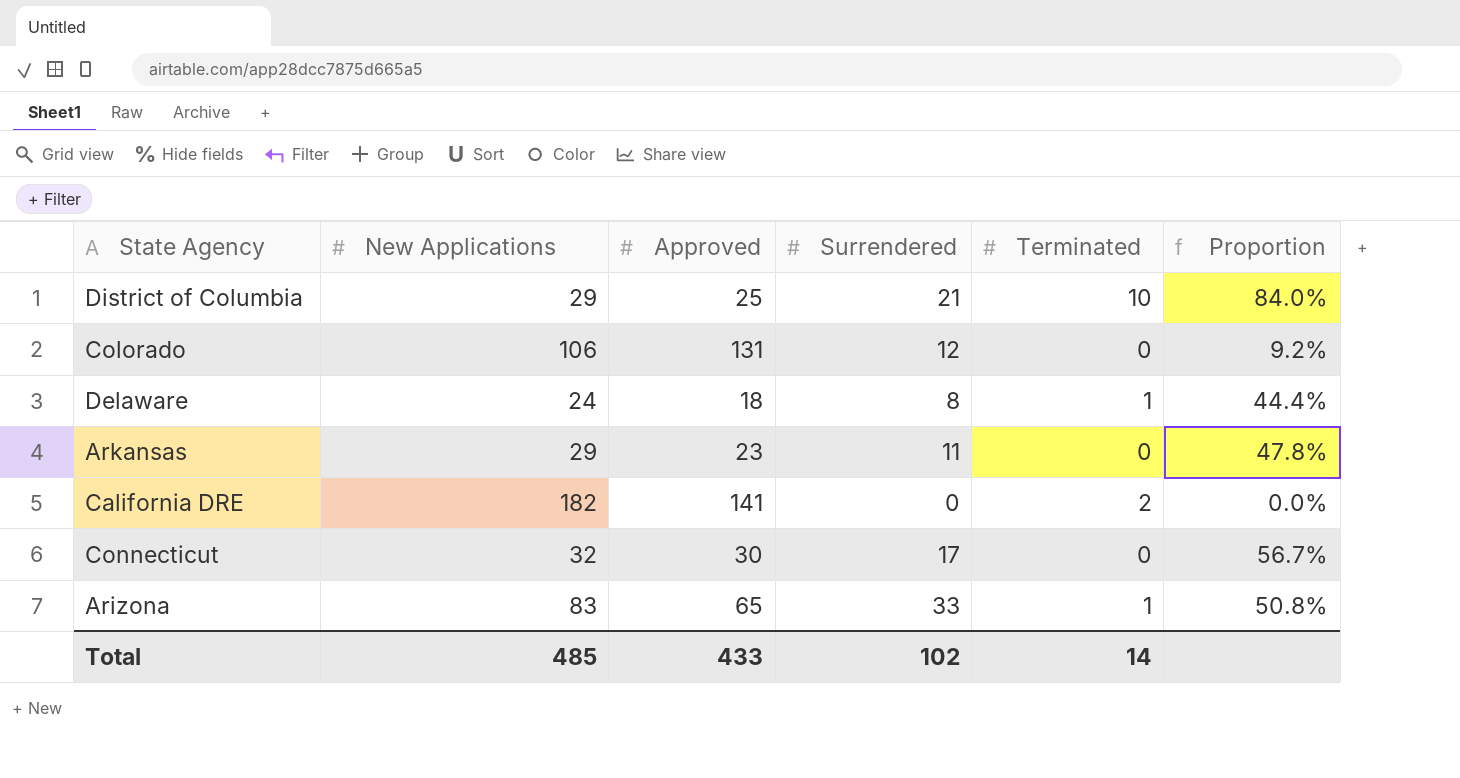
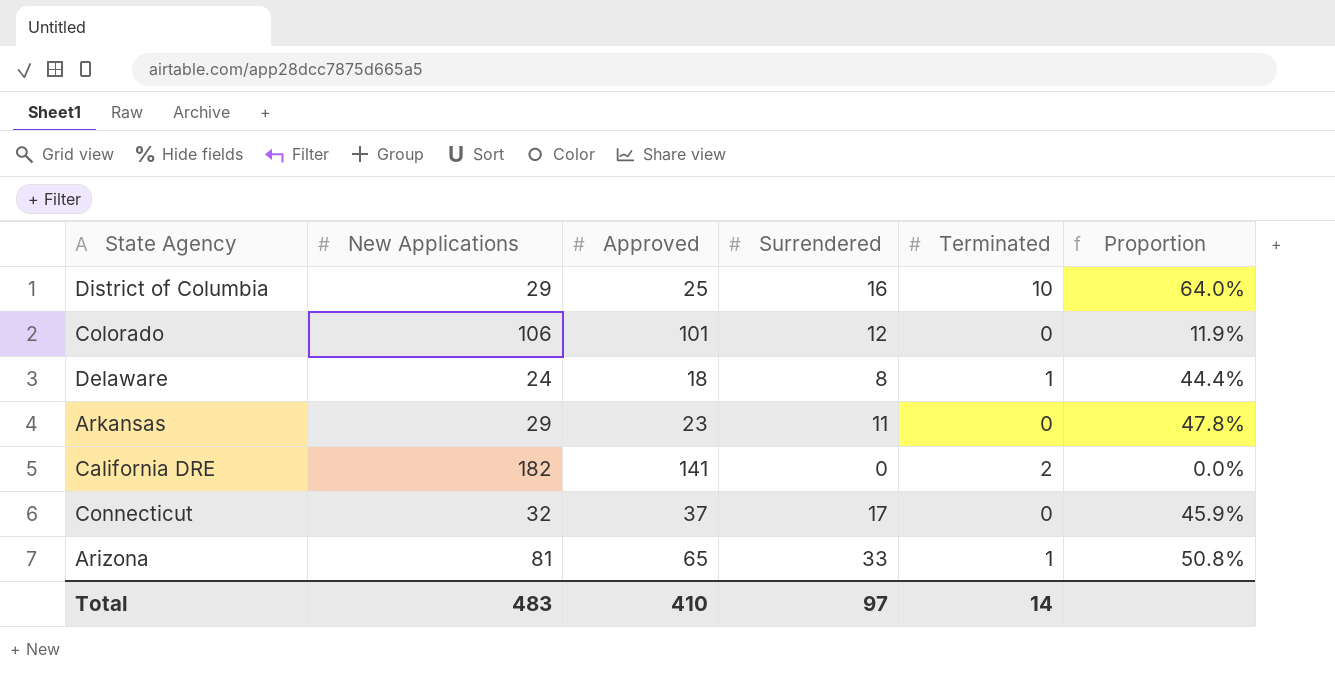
District of Columbia | Surrendered: 21 -> 16
District of Columbia | Proportion: 84.0% -> 64.0%
Colorado | Approved: 131 -> 101
Colorado | Proportion: 9.2% -> 11.9%
Connecticut | Approved: 30 -> 37
Connecticut | Proportion: 56.7% -> 45.9%
Arizona | New Applications: 83 -> 81
Total | New Applications: 485 -> 483
Total | Approved: 433 -> 410
Total | Surrendered: 102 -> 97

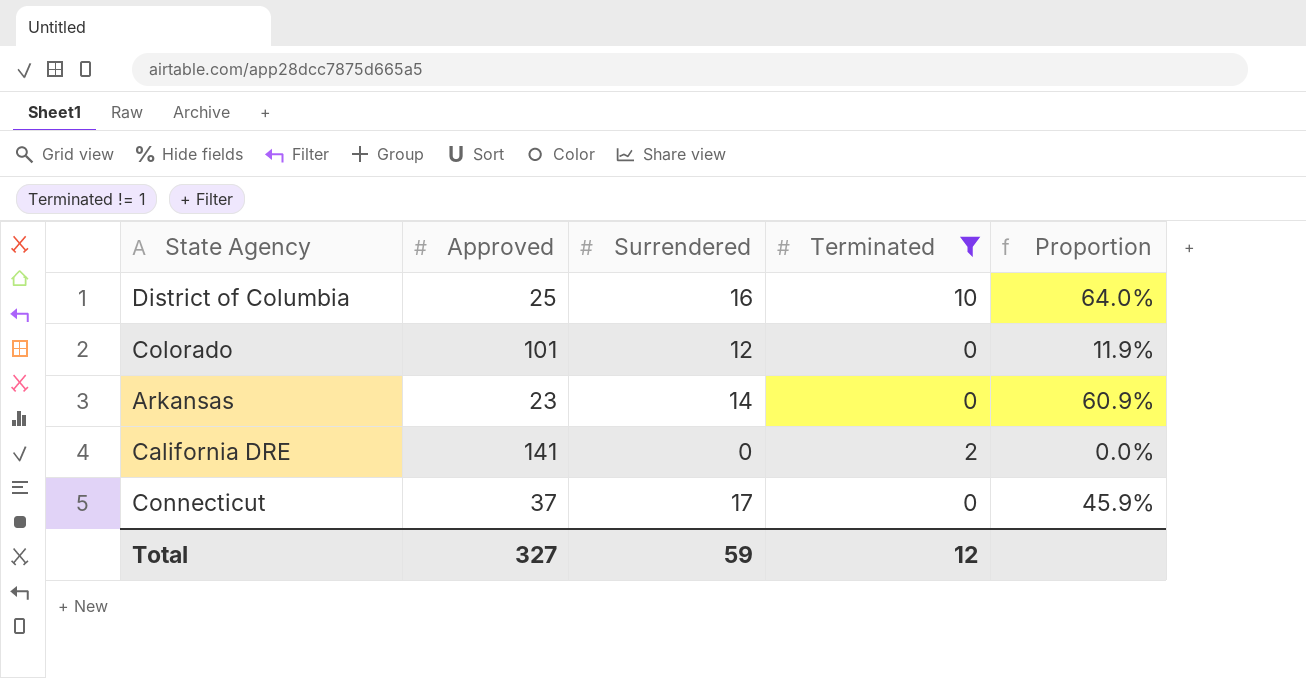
filter: none -> Terminated != 1
column New Applications | position: 2 -> none
Arkansas | Surrendered: 11 -> 14
Arkansas | Proportion: 47.8% -> 60.9%
Total | Approved: 410 -> 327
Total | Surrendered: 97 -> 59
Total | Terminated: 14 -> 12

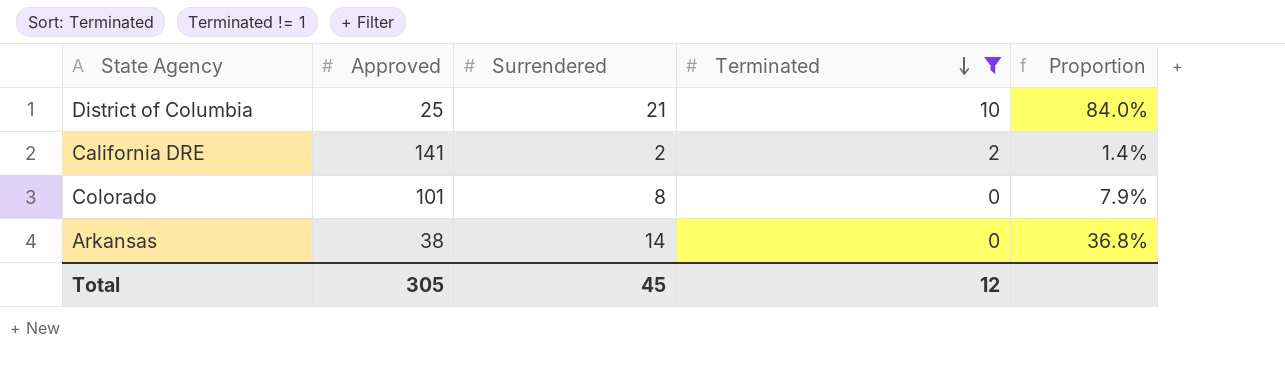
row order: none -> Terminated descending
row Connecticut: 37 | 17 | 0 | 45.9% -> none
District of Columbia | Surrendered: 16 -> 21
District of Columbia | Proportion: 64.0% -> 84.0%
California DRE | Surrendered: 0 -> 2
California DRE | Proportion: 0.0% -> 1.4%
Colorado | Surrendered: 12 -> 8
Colorado | Proportion: 11.9% -> 7.9%
Arkansas | Approved: 23 -> 38
Arkansas | Proportion: 60.9% -> 36.8%
Total | Approved: 327 -> 305
Total | Surrendered: 59 -> 45

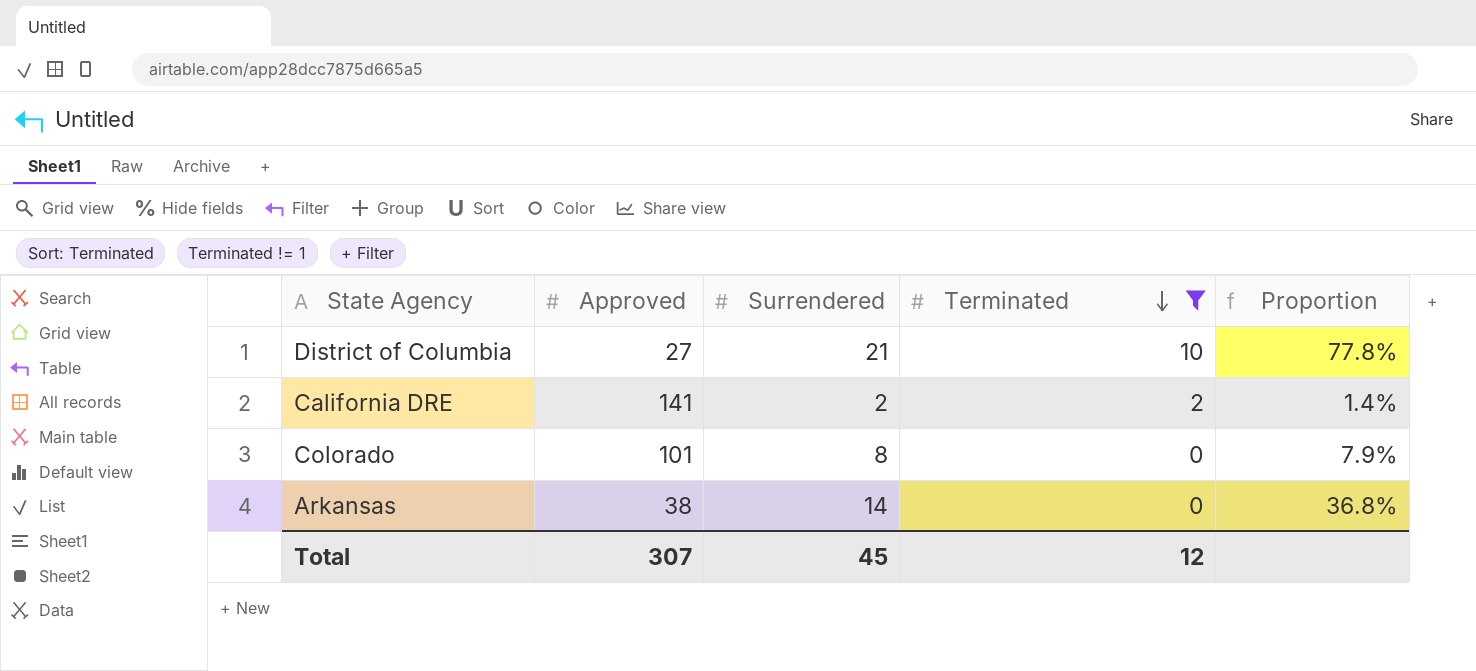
District of Columbia | Approved: 25 -> 27
District of Columbia | Proportion: 84.0% -> 77.8%
Total | Approved: 305 -> 307

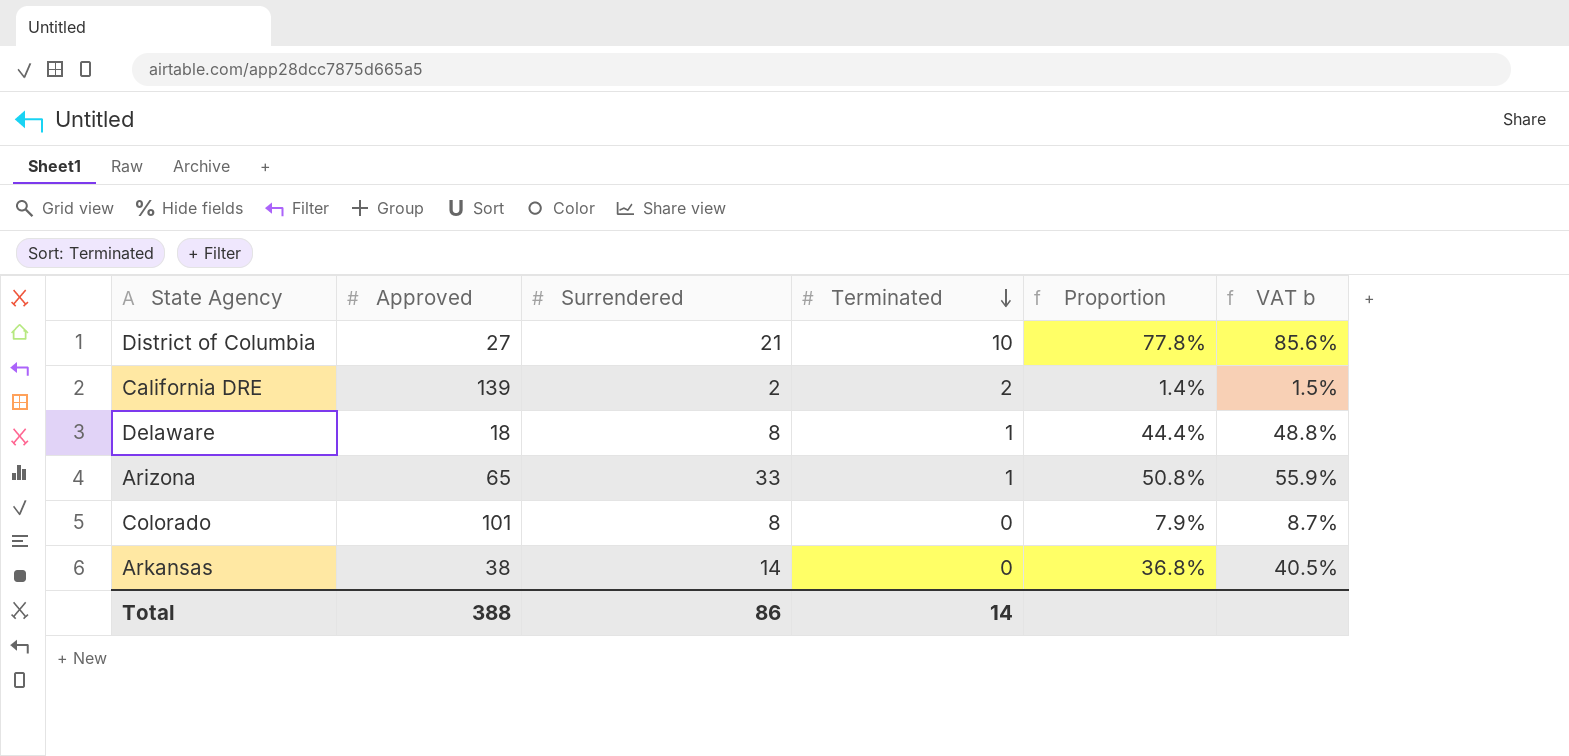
filter: Terminated != 1 -> none
column VAT b | formula: none -> [Proportion] * 1.1
California DRE | Approved: 141 -> 139
Total | Approved: 307 -> 388
Total | Surrendered: 45 -> 86
Total | Terminated: 12 -> 14

